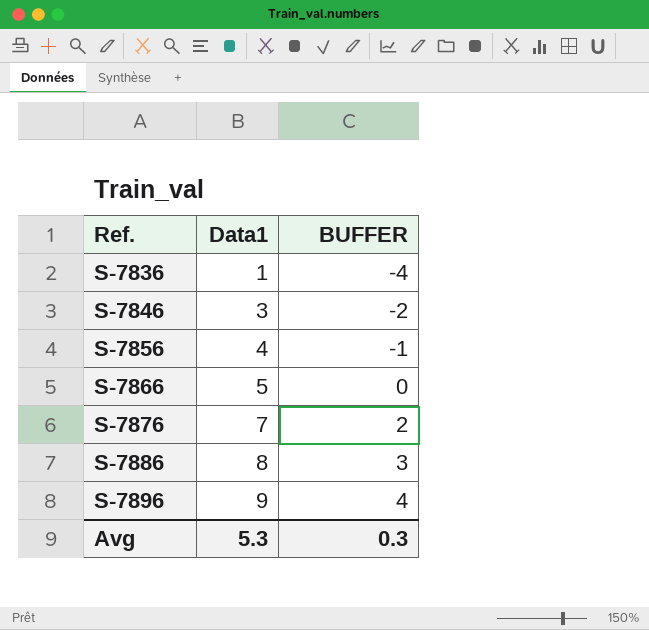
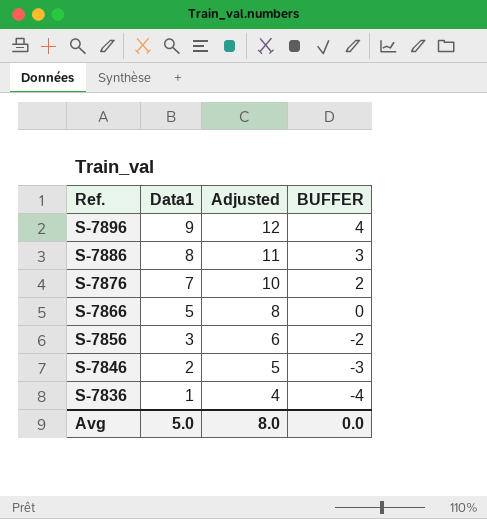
row order: Ref. ascending -> Ref. descending
column Adjusted | formula: none -> [Data1] + 3
S-7856 | Data1: 4 -> 3
S-7856 | BUFFER: -1 -> -2
S-7846 | Data1: 3 -> 2
S-7846 | BUFFER: -2 -> -3
Avg | Data1: 5.3 -> 5.0
Avg | BUFFER: 0.3 -> 0.0

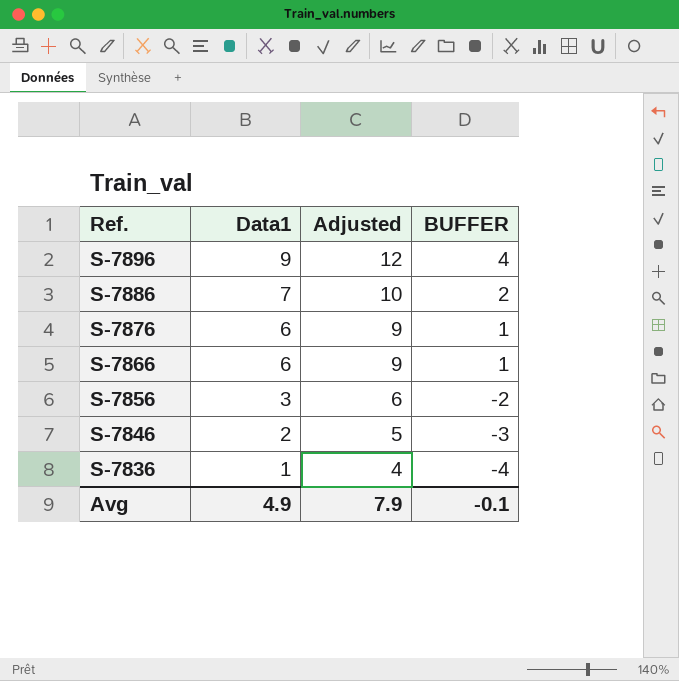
S-7886 | Data1: 8 -> 7
S-7886 | Adjusted: 11 -> 10
S-7886 | BUFFER: 3 -> 2
S-7876 | Data1: 7 -> 6
S-7876 | Adjusted: 10 -> 9
S-7876 | BUFFER: 2 -> 1
S-7866 | Data1: 5 -> 6
S-7866 | Adjusted: 8 -> 9
S-7866 | BUFFER: 0 -> 1
Avg | Data1: 5.0 -> 4.9
Avg | Adjusted: 8.0 -> 7.9
Avg | BUFFER: 0.0 -> -0.1

